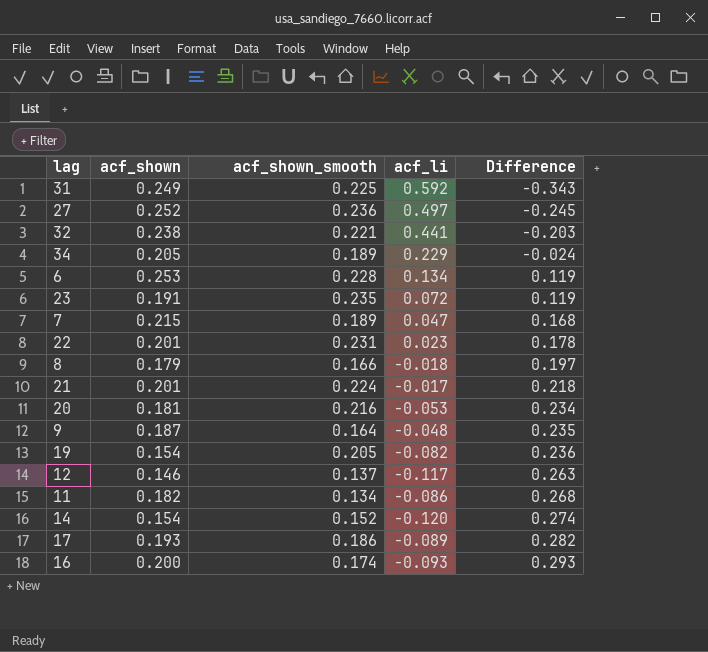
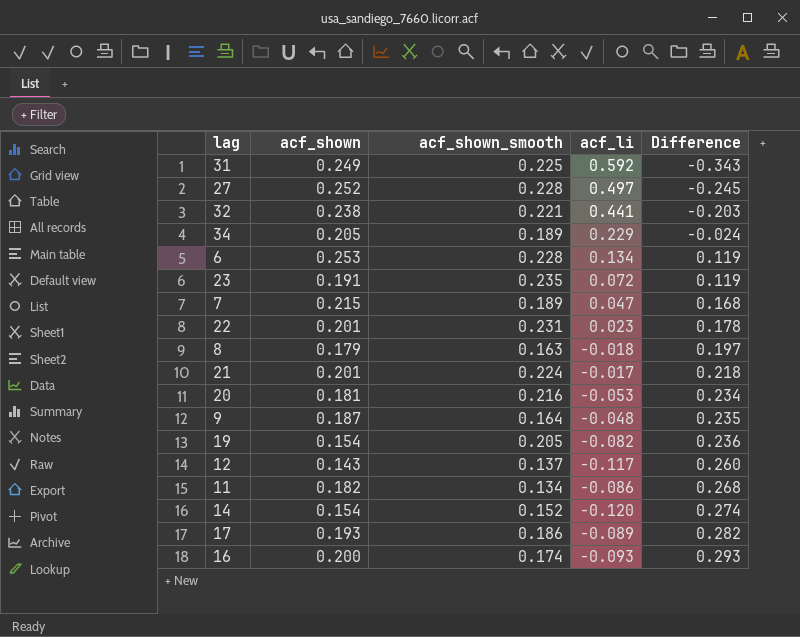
27 | acf_shown_smooth: 0.236 -> 0.228
8 | acf_shown_smooth: 0.166 -> 0.163
12 | acf_shown: 0.146 -> 0.143
12 | Difference: 0.263 -> 0.260

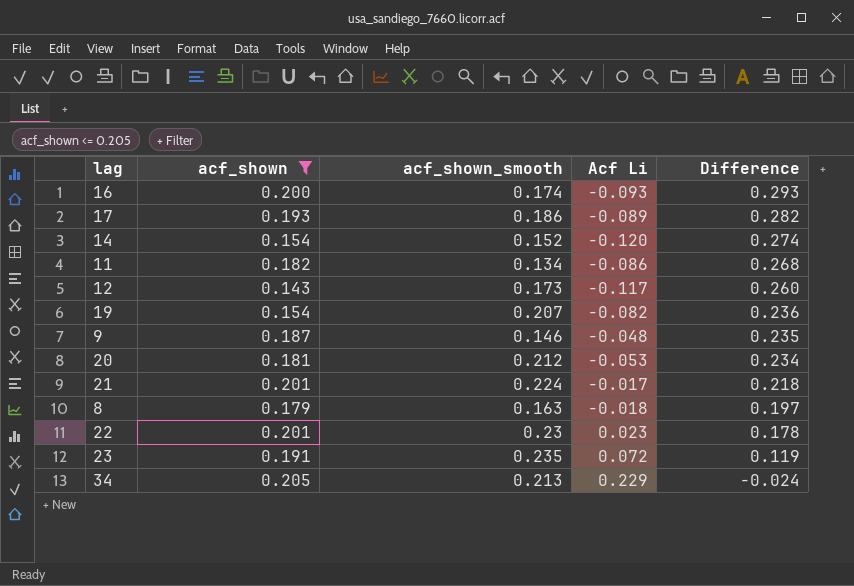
filter: none -> acf_shown <= 0.205
row order: Difference ascending -> Difference descending
column name: acf_li -> Acf Li
12 | acf_shown_smooth: 0.137 -> 0.173
19 | acf_shown_smooth: 0.205 -> 0.207
9 | acf_shown_smooth: 0.164 -> 0.146
20 | acf_shown_smooth: 0.216 -> 0.212
22 | acf_shown_smooth: 0.231 -> 0.23
34 | acf_shown_smooth: 0.189 -> 0.213

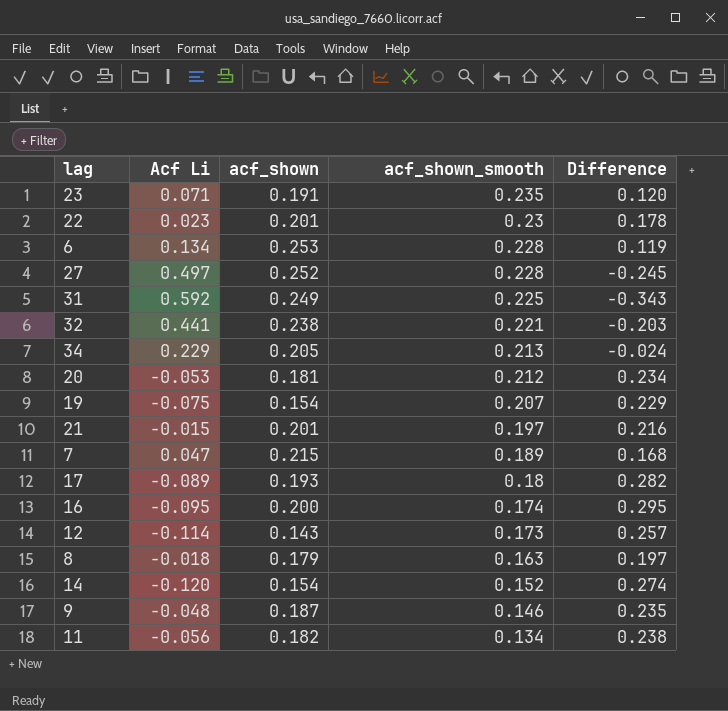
filter: acf_shown <= 0.205 -> none
row order: Difference descending -> acf_shown_smooth descending
column Acf Li | position: 4 -> 2
23 | Acf Li: 0.072 -> 0.071
23 | Difference: 0.119 -> 0.120
19 | Acf Li: -0.082 -> -0.075
19 | Difference: 0.236 -> 0.229
21 | Acf Li: -0.017 -> -0.015
21 | acf_shown_smooth: 0.224 -> 0.197
21 | Difference: 0.218 -> 0.216
17 | acf_shown_smooth: 0.186 -> 0.18
16 | Acf Li: -0.093 -> -0.095
16 | Difference: 0.293 -> 0.295
12 | Acf Li: -0.117 -> -0.114
12 | Difference: 0.260 -> 0.257
11 | Acf Li: -0.086 -> -0.056
11 | Difference: 0.268 -> 0.238

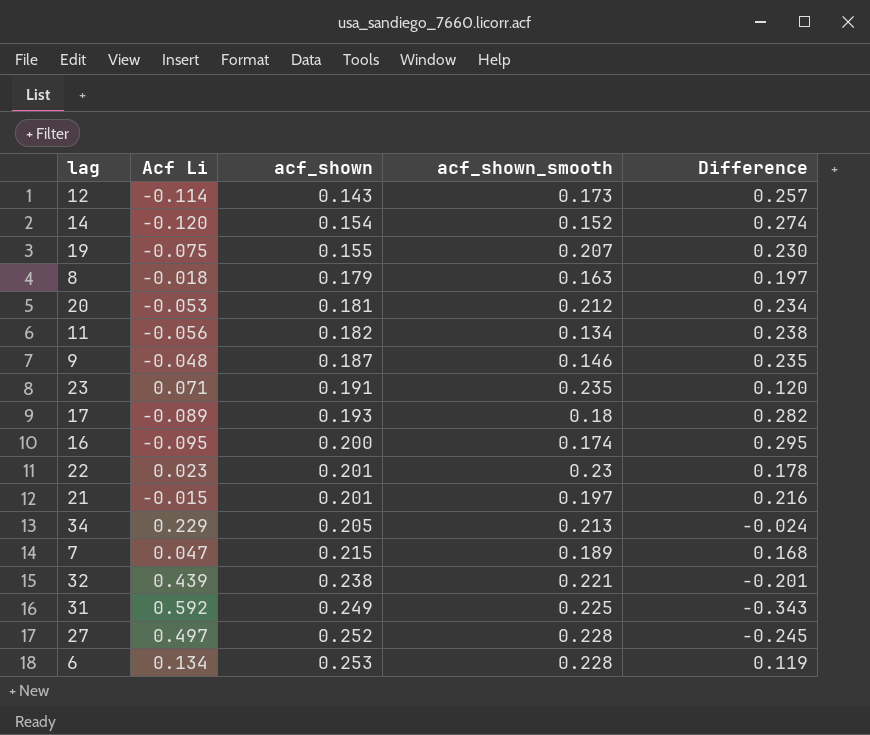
row order: acf_shown_smooth descending -> acf_shown ascending
19 | acf_shown: 0.154 -> 0.155
19 | Difference: 0.229 -> 0.230
32 | Acf Li: 0.441 -> 0.439
32 | Difference: -0.203 -> -0.201

